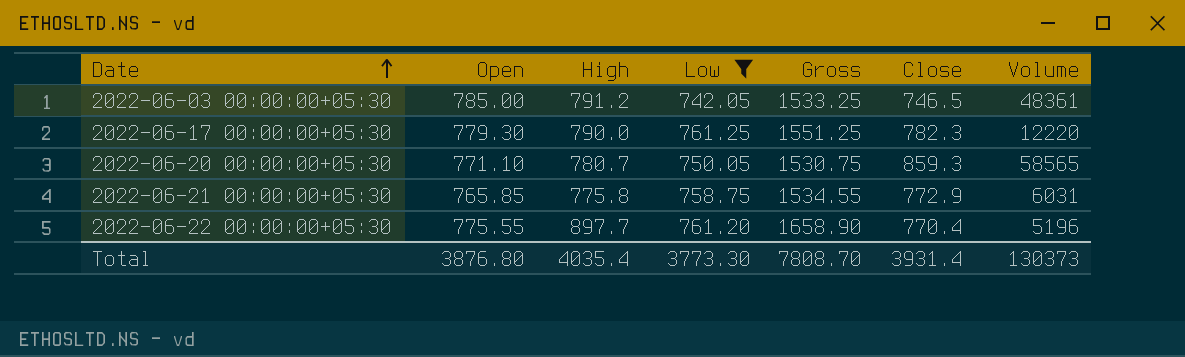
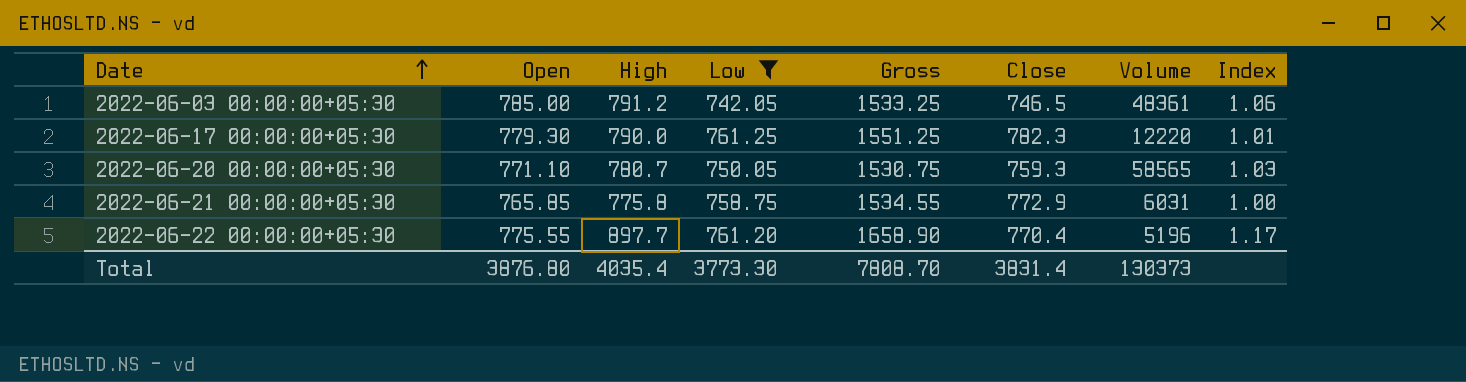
column Index | formula: none -> [High] / [Close]
2022-06-20 00:00:00+05:30 | Close: 859.3 -> 759.3
Total | Close: 3931.4 -> 3831.4

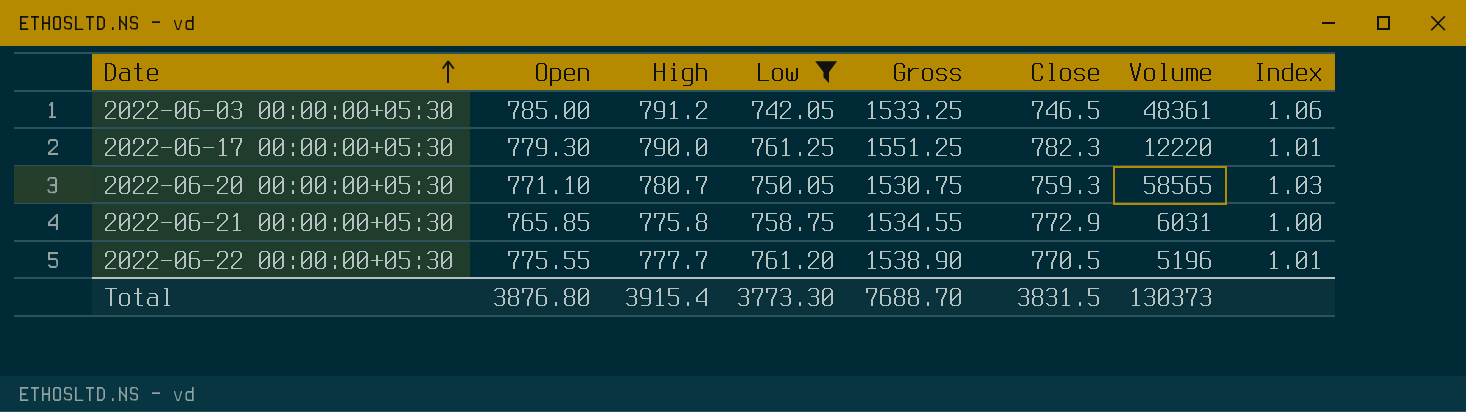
2022-06-22 00:00:00+05:30 | High: 897.7 -> 777.7
2022-06-22 00:00:00+05:30 | Gross: 1658.90 -> 1538.90
2022-06-22 00:00:00+05:30 | Close: 770.4 -> 770.5
2022-06-22 00:00:00+05:30 | Index: 1.17 -> 1.01
Total | High: 4035.4 -> 3915.4
Total | Gross: 7808.70 -> 7688.70
Total | Close: 3831.4 -> 3831.5

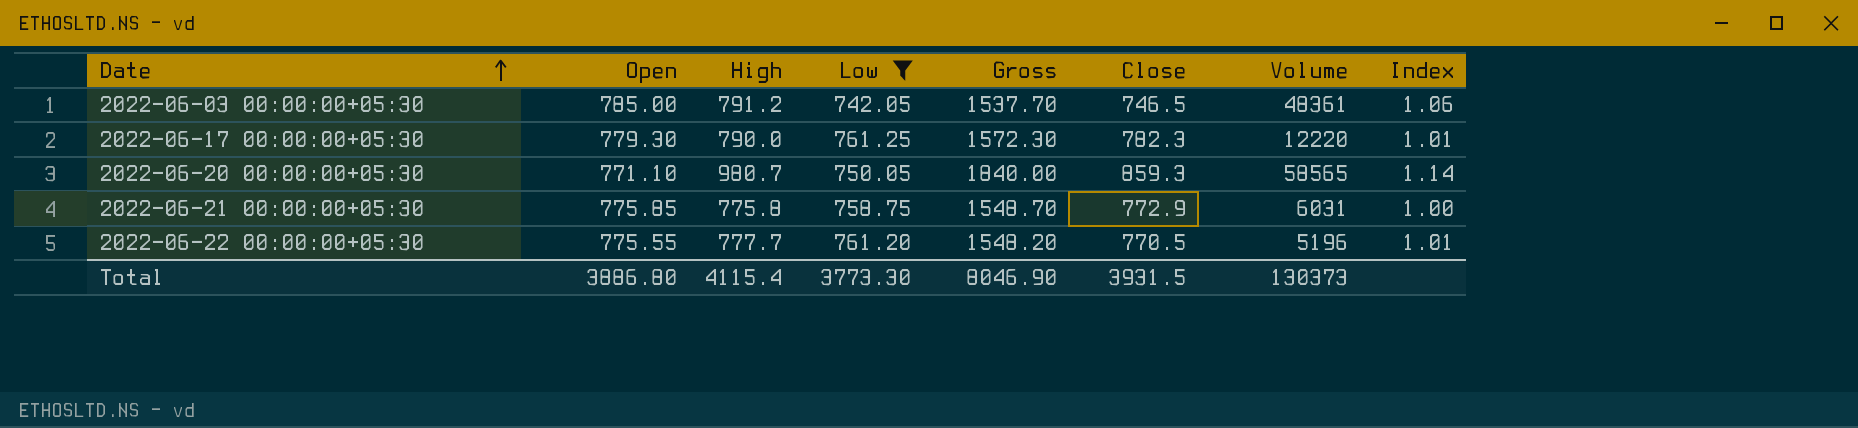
column Gross | formula: [High] + [Low] -> [High] + [Close]
2022-06-20 00:00:00+05:30 | High: 780.7 -> 980.7
2022-06-20 00:00:00+05:30 | Close: 759.3 -> 859.3
2022-06-20 00:00:00+05:30 | Index: 1.03 -> 1.14
2022-06-21 00:00:00+05:30 | Open: 765.85 -> 775.85
Total | Open: 3876.80 -> 3886.80
Total | High: 3915.4 -> 4115.4
Total | Gross: 7688.70 -> 8046.90
Total | Close: 3831.5 -> 3931.5

